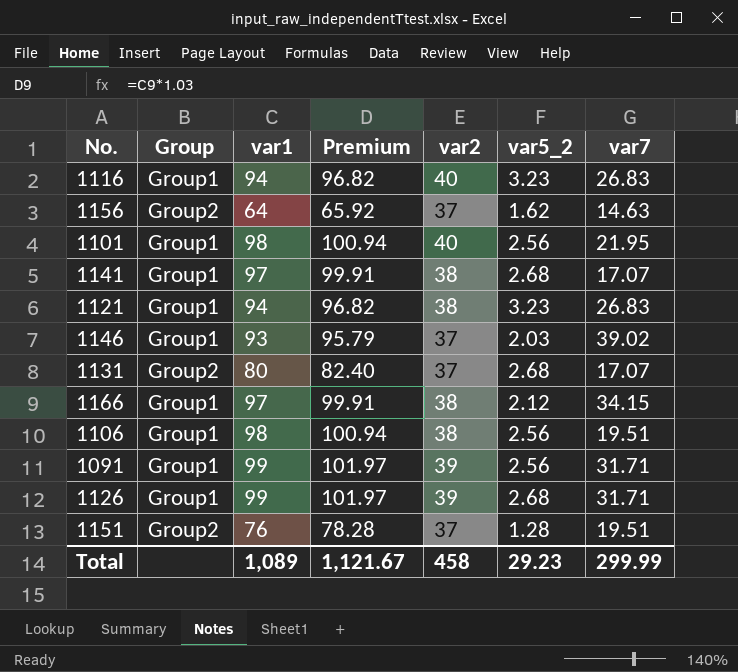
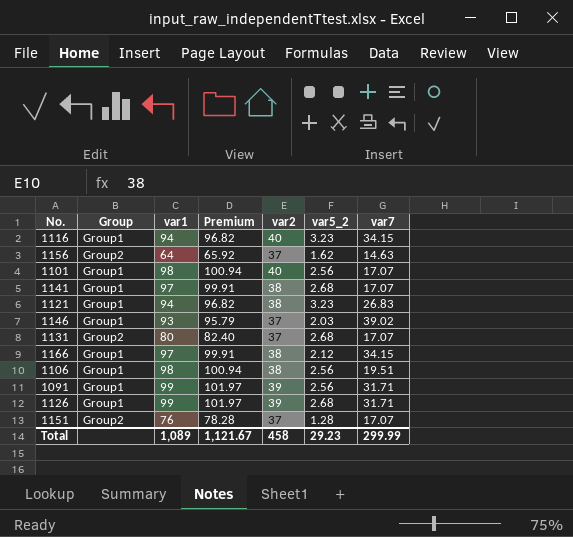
1116 | var7: 26.83 -> 34.15
1101 | var7: 21.95 -> 17.07
1151 | var7: 19.51 -> 17.07

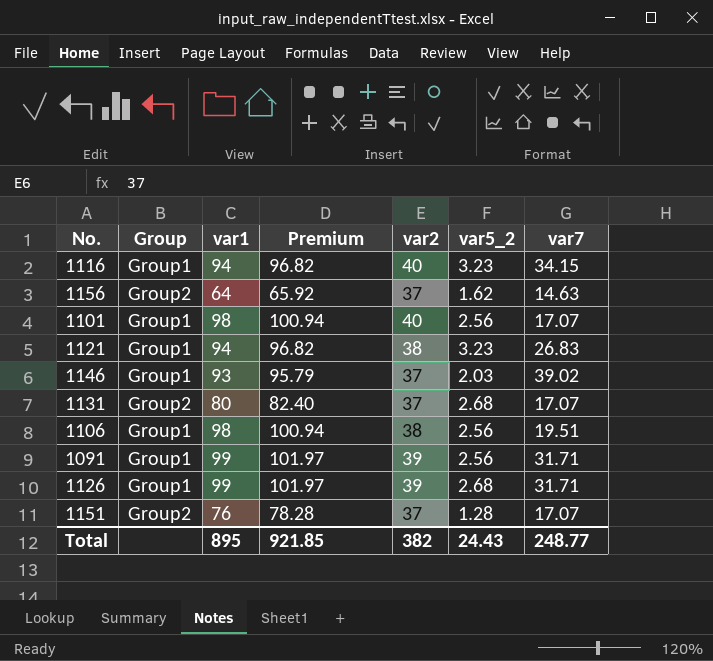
row 1141: Group1 | 97 | 99.91 | 38 | 2.68 | 17.07 -> none
row 1166: Group1 | 97 | 99.91 | 38 | 2.12 | 34.15 -> none
Total | var1: 1,089 -> 895
Total | Premium: 1,121.67 -> 921.85
Total | var2: 458 -> 382
Total | var5_2: 29.23 -> 24.43
Total | var7: 299.99 -> 248.77

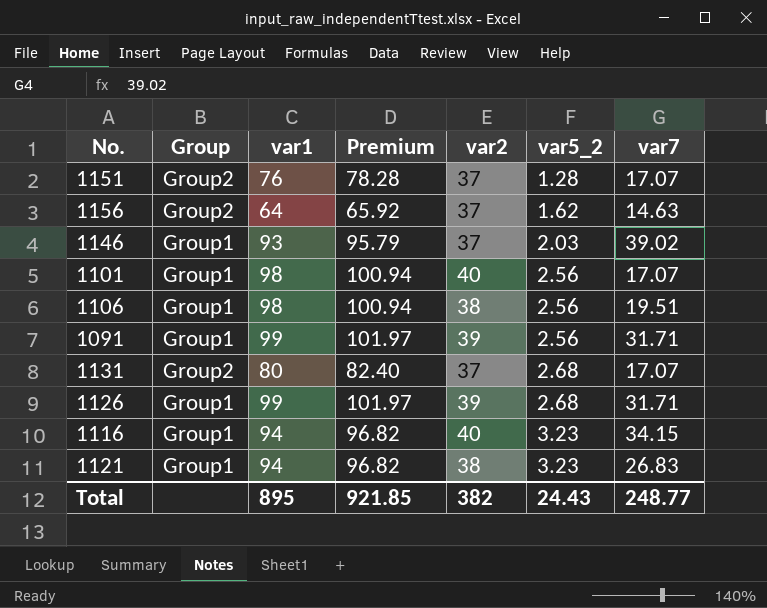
row order: none -> var5_2 ascending

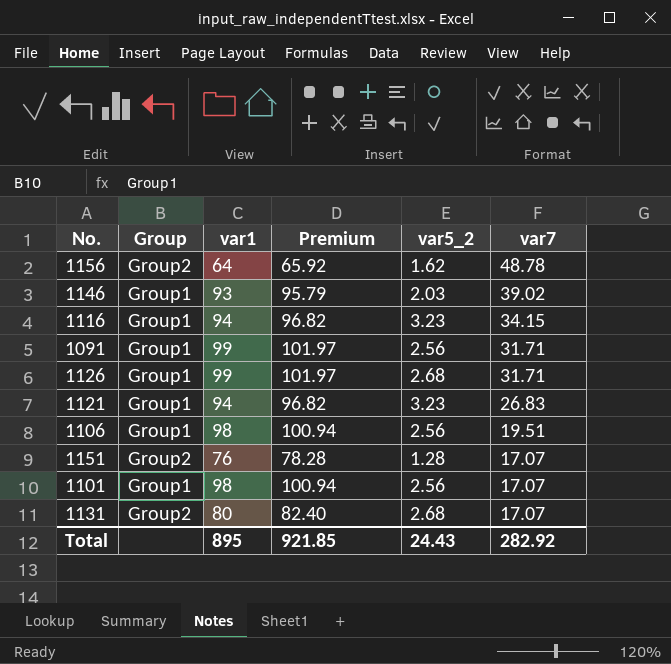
row order: var5_2 ascending -> var7 descending
column var2 | position: 5 -> none
1156 | var7: 14.63 -> 48.78
Total | var7: 248.77 -> 282.92

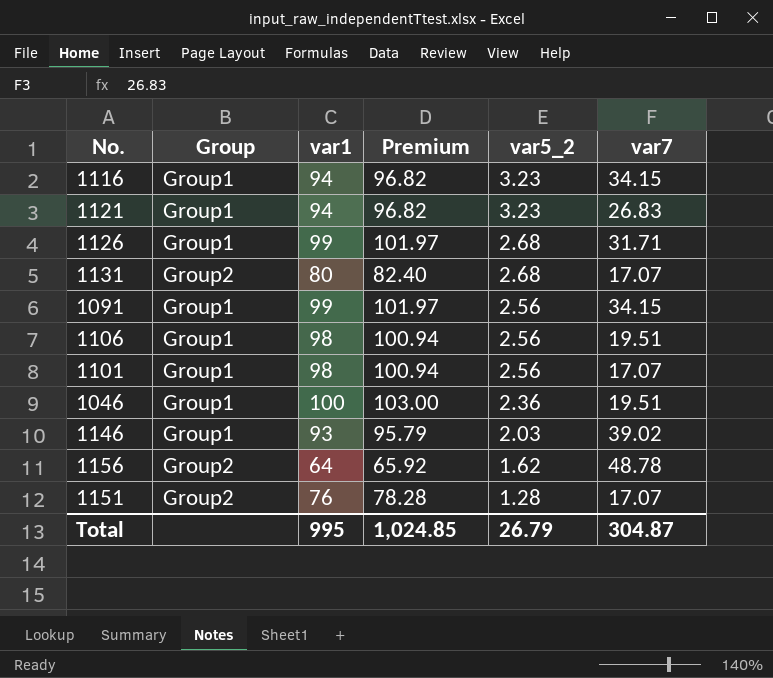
row order: var7 descending -> var5_2 descending
1091 | var7: 31.71 -> 34.15
row 1046: none -> Group1 | 100 | 103.00 | 2.36 | 19.51
Total | var1: 895 -> 995
Total | Premium: 921.85 -> 1,024.85
Total | var5_2: 24.43 -> 26.79
Total | var7: 282.92 -> 304.87

